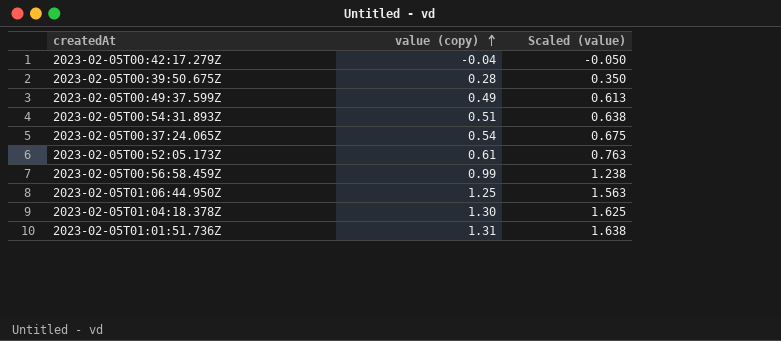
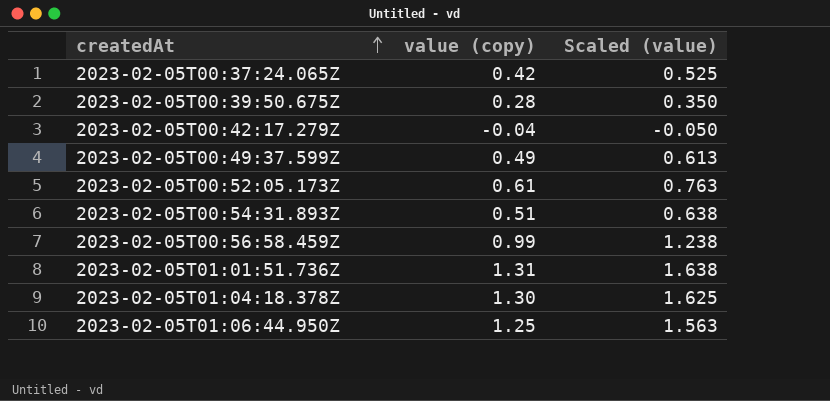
row order: value (copy) ascending -> createdAt ascending
2023-02-05T00:37:24.065Z | value (copy): 0.54 -> 0.42
2023-02-05T00:37:24.065Z | Scaled (value): 0.675 -> 0.525

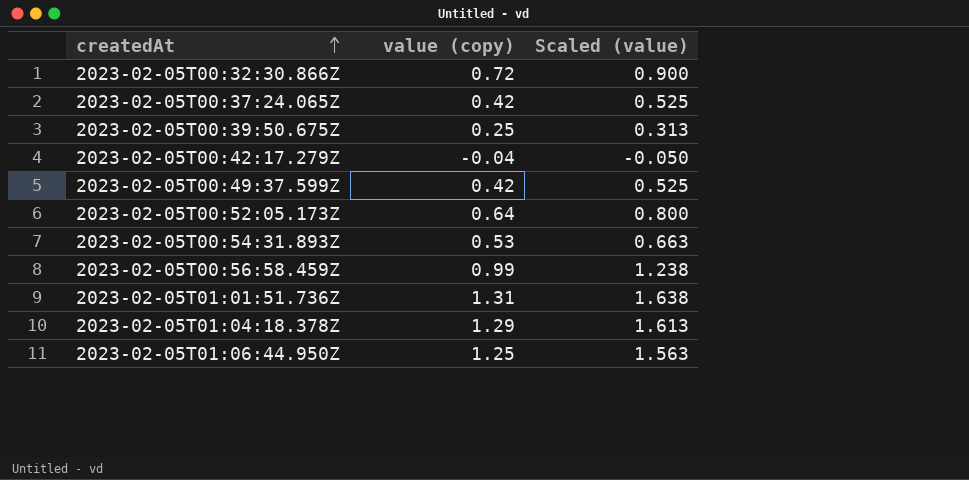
row 2023-02-05T00:32:30.866Z: none -> 0.72 | 0.900
2023-02-05T00:39:50.675Z | value (copy): 0.28 -> 0.25
2023-02-05T00:39:50.675Z | Scaled (value): 0.350 -> 0.313
2023-02-05T00:49:37.599Z | value (copy): 0.49 -> 0.42
2023-02-05T00:49:37.599Z | Scaled (value): 0.613 -> 0.525
2023-02-05T00:52:05.173Z | value (copy): 0.61 -> 0.64
2023-02-05T00:52:05.173Z | Scaled (value): 0.763 -> 0.800
2023-02-05T00:54:31.893Z | value (copy): 0.51 -> 0.53
2023-02-05T00:54:31.893Z | Scaled (value): 0.638 -> 0.663
2023-02-05T01:04:18.378Z | value (copy): 1.30 -> 1.29
2023-02-05T01:04:18.378Z | Scaled (value): 1.625 -> 1.613

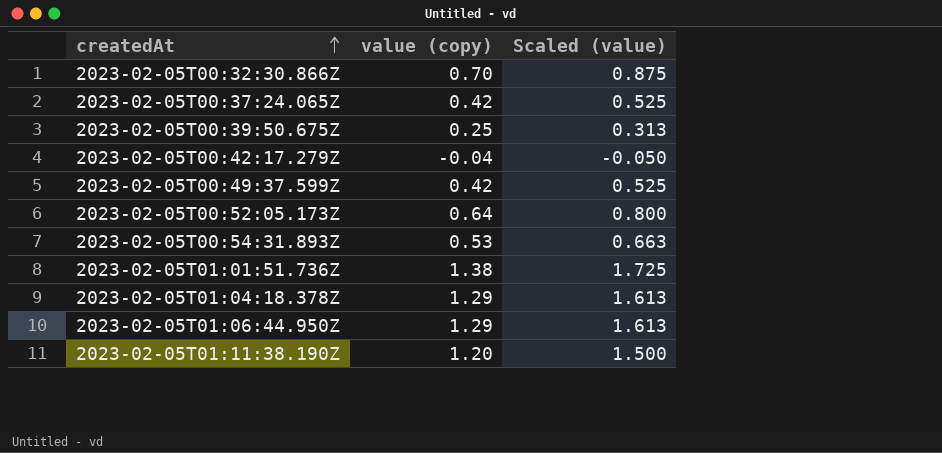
row 2023-02-05T00:56:58.459Z: 0.99 | 1.238 -> none
2023-02-05T00:32:30.866Z | value (copy): 0.72 -> 0.70
2023-02-05T00:32:30.866Z | Scaled (value): 0.900 -> 0.875
2023-02-05T01:01:51.736Z | value (copy): 1.31 -> 1.38
2023-02-05T01:01:51.736Z | Scaled (value): 1.638 -> 1.725
2023-02-05T01:06:44.950Z | value (copy): 1.25 -> 1.29
2023-02-05T01:06:44.950Z | Scaled (value): 1.563 -> 1.613
row 2023-02-05T01:11:38.190Z: none -> 1.20 | 1.500

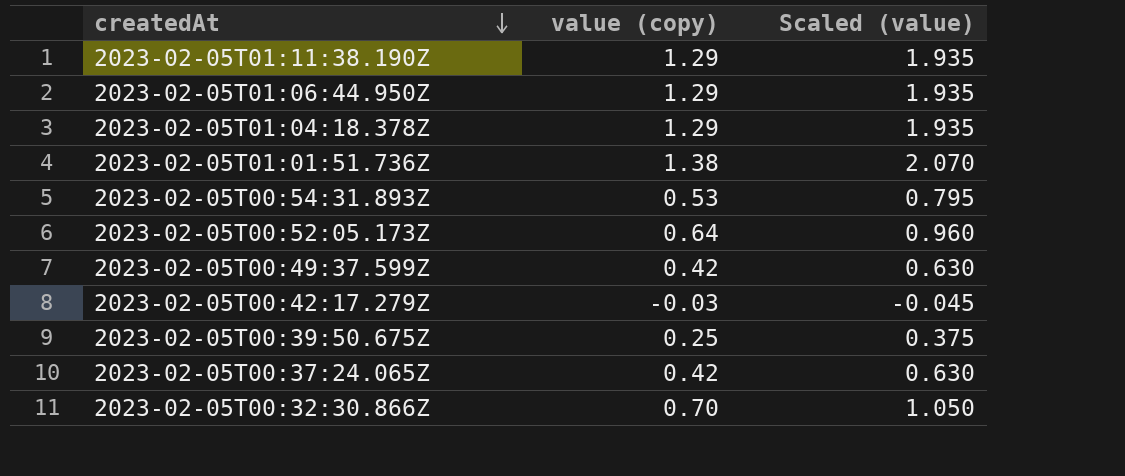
row order: createdAt ascending -> createdAt descending
column Scaled (value) | formula: [value (copy)] * 1.25 -> [value (copy)] * 1.5
2023-02-05T01:11:38.190Z | value (copy): 1.20 -> 1.29
2023-02-05T00:42:17.279Z | value (copy): -0.04 -> -0.03

